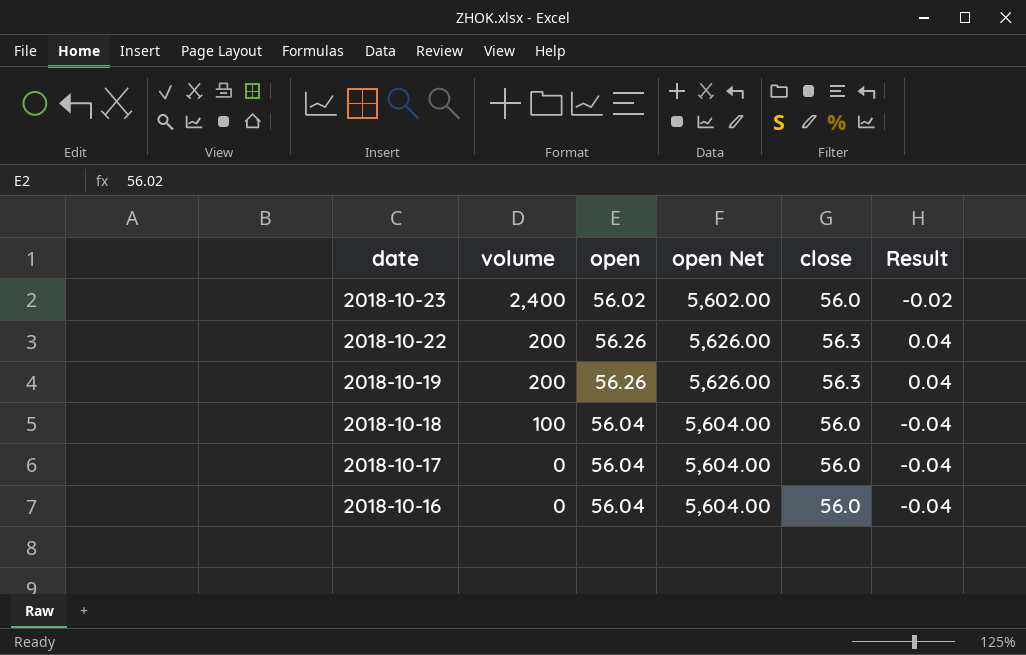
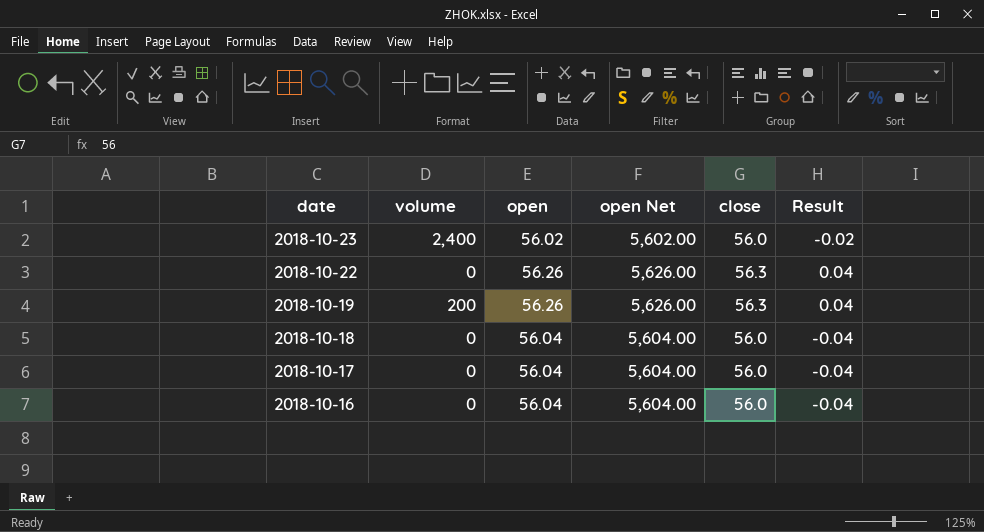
2018-10-22 | volume: 200 -> 0
2018-10-18 | volume: 100 -> 0

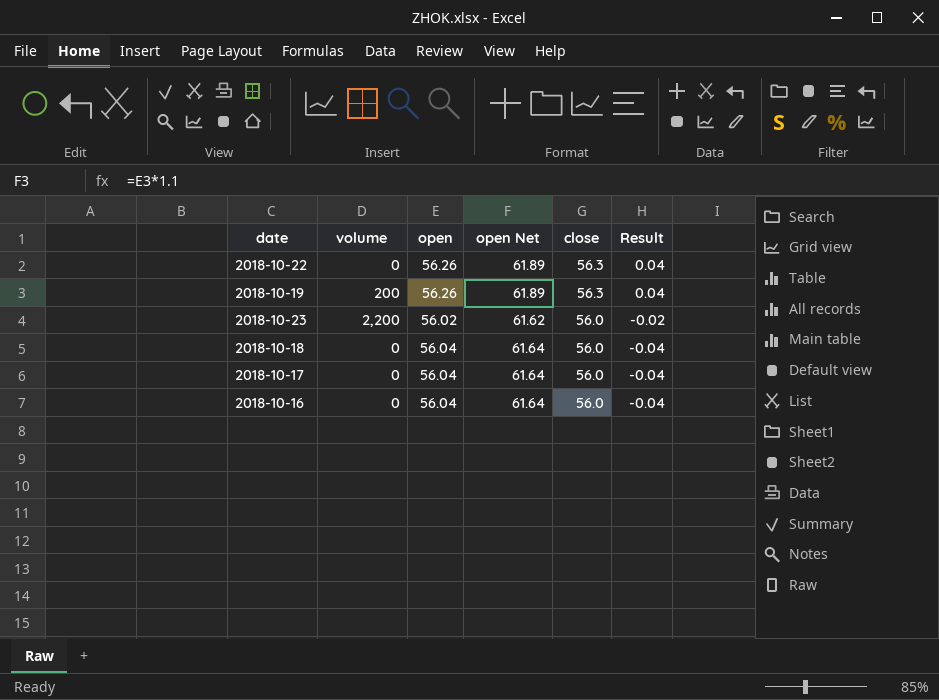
row order: date descending -> close descending
column open Net | formula: [open] * 100 -> [open] * 1.1
2018-10-23 | volume: 2,400 -> 2,200

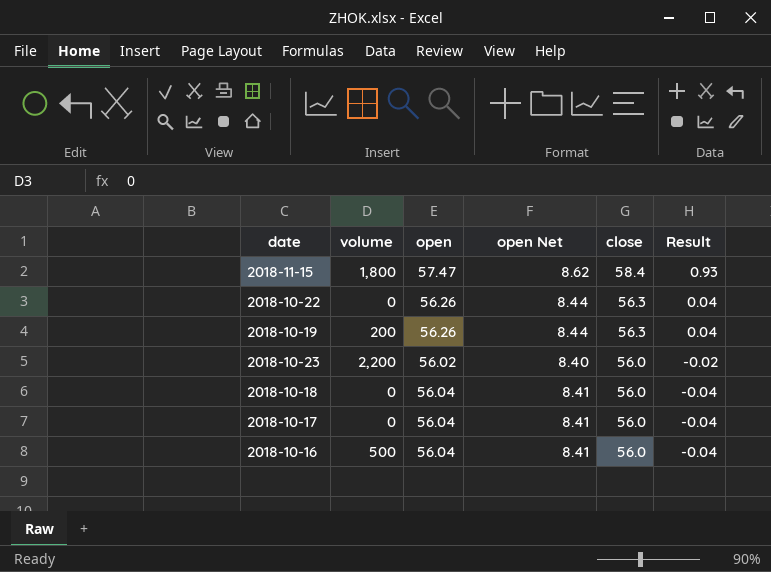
column open Net | formula: [open] * 1.1 -> [open] * 0.15
row 2018-11-15: none -> 1,800 | 57.47 | 8.62 | 58.4 | 0.93
2018-10-16 | volume: 0 -> 500

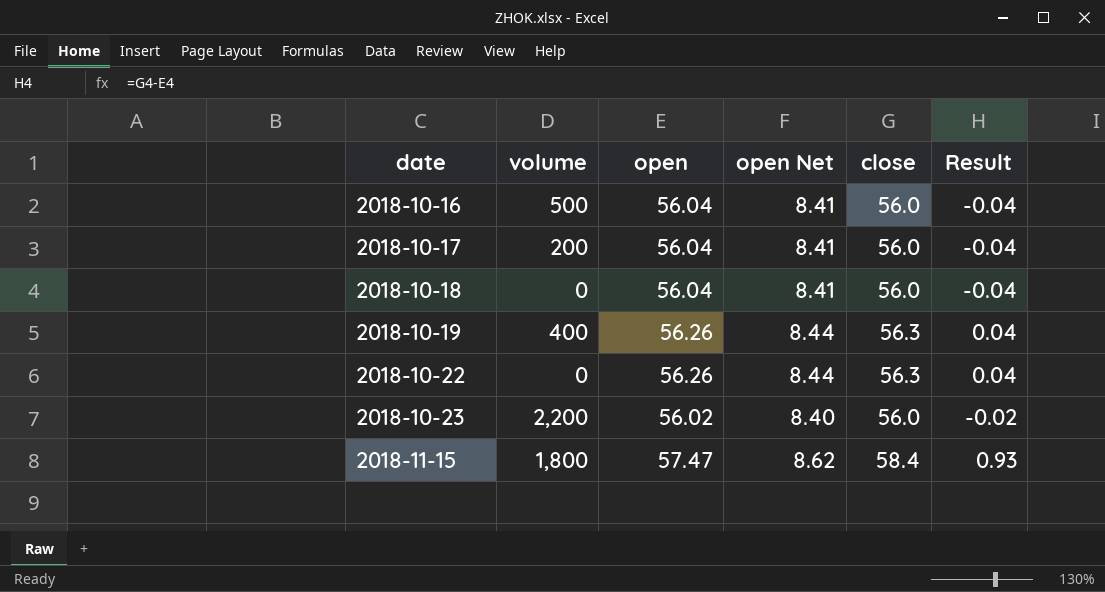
row order: close descending -> date ascending
2018-10-17 | volume: 0 -> 200
2018-10-19 | volume: 200 -> 400

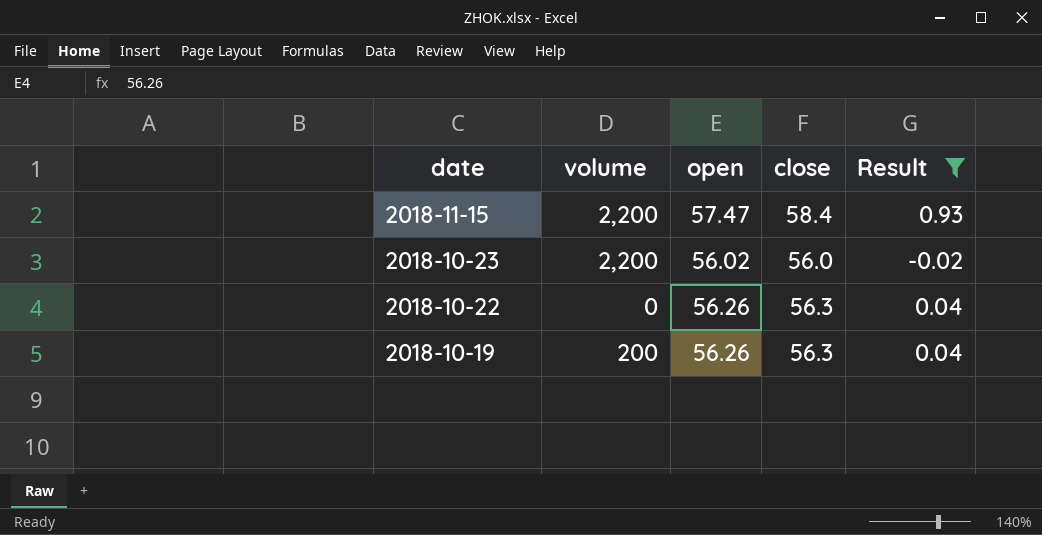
filter: none -> Result != -0.04
row order: date ascending -> date descending
column open Net | formula: [open] * 0.15 -> none
2018-11-15 | volume: 1,800 -> 2,200
2018-10-19 | volume: 400 -> 200

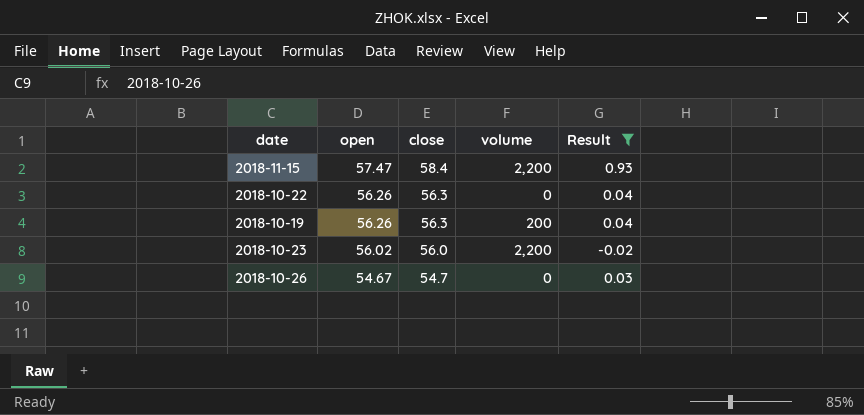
row order: date descending -> open descending
column volume | position: 2 -> 4
row 2018-10-26: none -> 54.67 | 54.7 | 0 | 0.03

